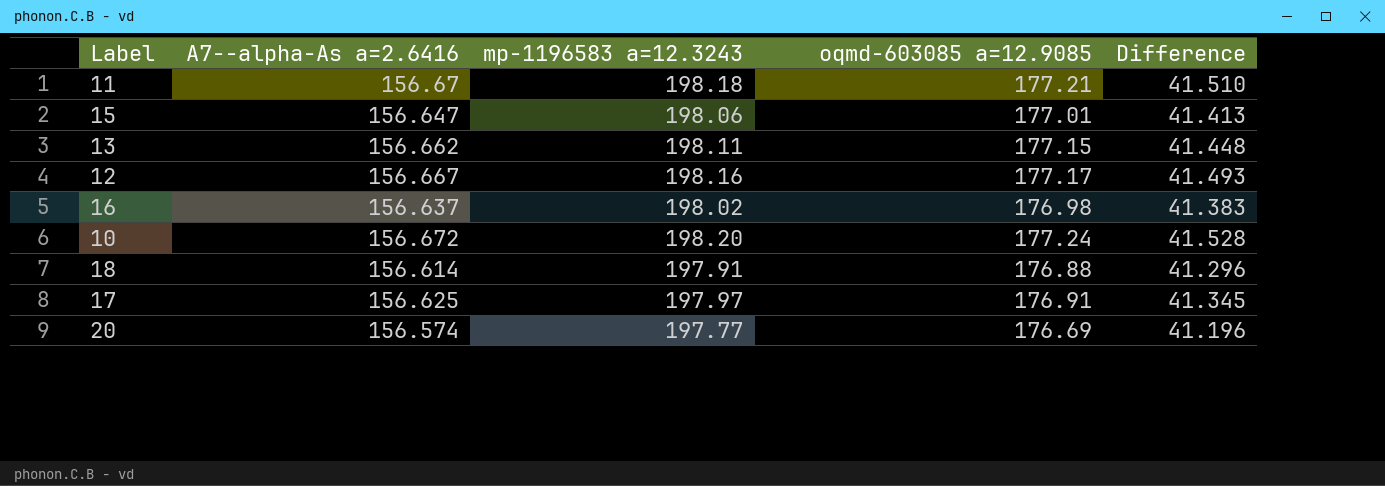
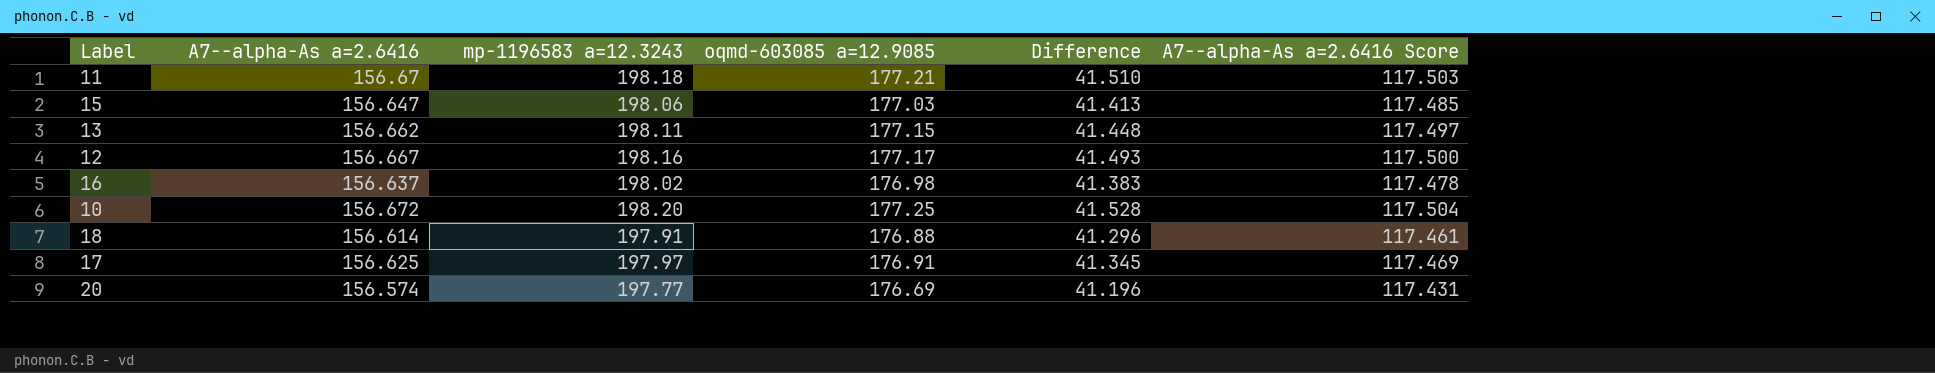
column A7--alpha-As a=2.6416 Score | formula: none -> [A7--alpha-As a=2.6416] * 0.75
15 | oqmd-603085 a=12.9085: 177.01 -> 177.03
10 | oqmd-603085 a=12.9085: 177.24 -> 177.25

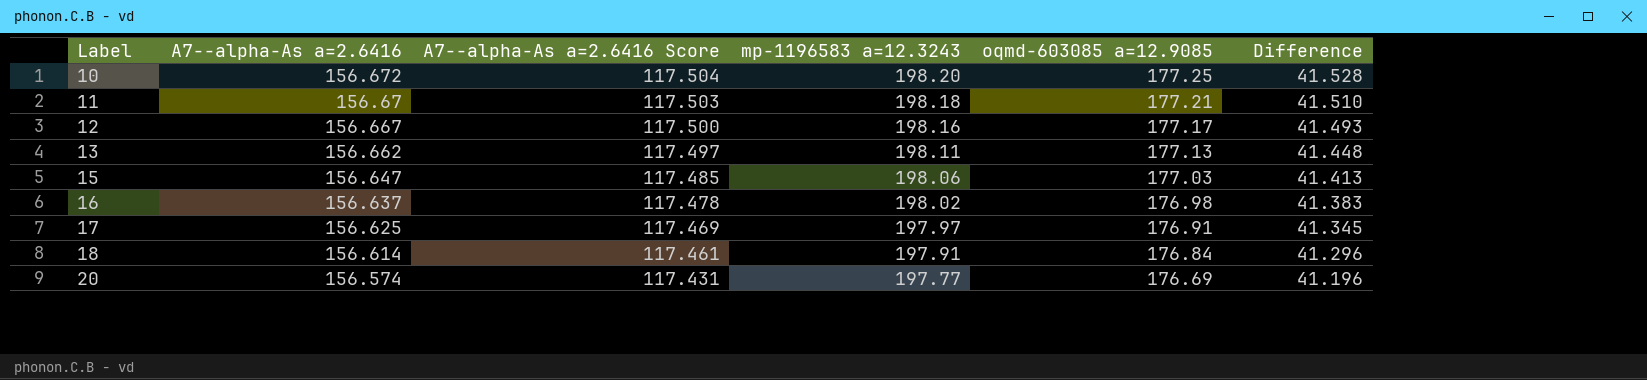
row order: none -> Label ascending
column A7--alpha-As a=2.6416 Score | position: 6 -> 3
13 | oqmd-603085 a=12.9085: 177.15 -> 177.13
18 | oqmd-603085 a=12.9085: 176.88 -> 176.84

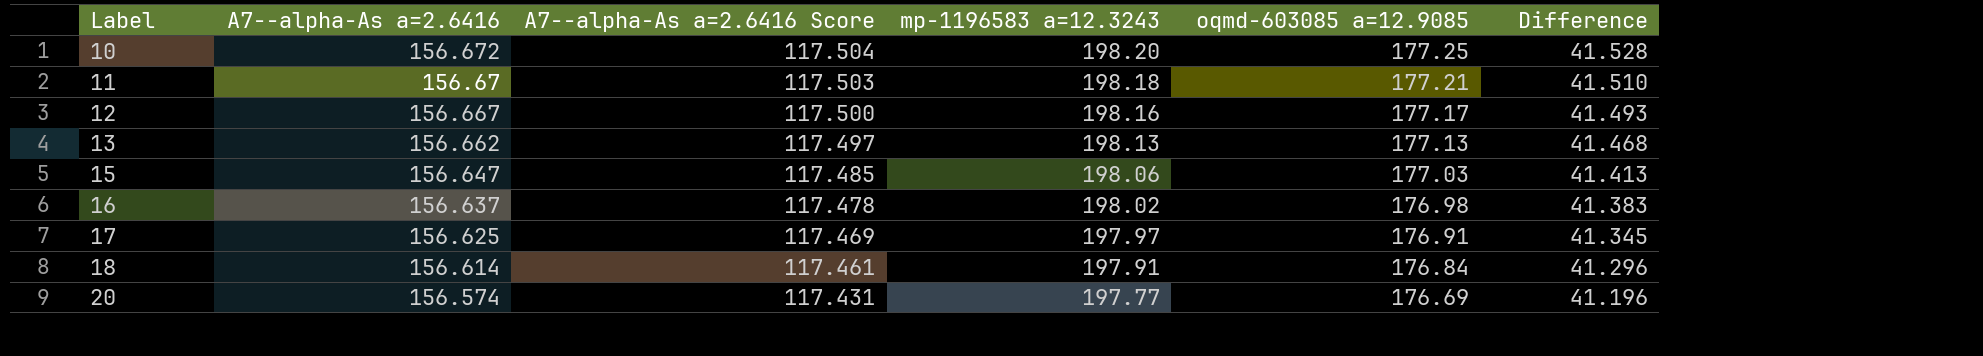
13 | mp-1196583 a=12.3243: 198.11 -> 198.13
13 | Difference: 41.448 -> 41.468

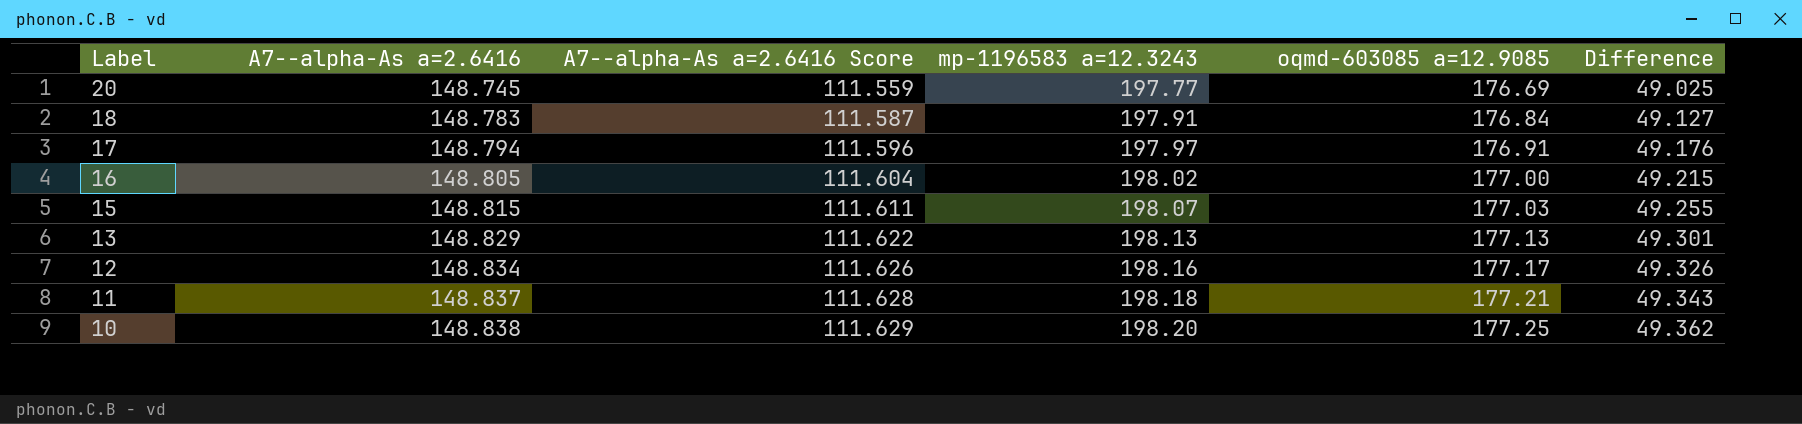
row order: Label ascending -> Label descending
20 | A7--alpha-As a=2.6416: 156.574 -> 148.745
20 | A7--alpha-As a=2.6416 Score: 117.431 -> 111.559
20 | Difference: 41.196 -> 49.025
18 | A7--alpha-As a=2.6416: 156.614 -> 148.783
18 | A7--alpha-As a=2.6416 Score: 117.461 -> 111.587
18 | Difference: 41.296 -> 49.127
17 | A7--alpha-As a=2.6416: 156.625 -> 148.794
17 | A7--alpha-As a=2.6416 Score: 117.469 -> 111.596
17 | Difference: 41.345 -> 49.176
16 | A7--alpha-As a=2.6416: 156.637 -> 148.805
16 | A7--alpha-As a=2.6416 Score: 117.478 -> 111.604
16 | oqmd-603085 a=12.9085: 176.98 -> 177.00
16 | Difference: 41.383 -> 49.215
15 | A7--alpha-As a=2.6416: 156.647 -> 148.815
15 | A7--alpha-As a=2.6416 Score: 117.485 -> 111.611
15 | mp-1196583 a=12.3243: 198.06 -> 198.07
15 | Difference: 41.413 -> 49.255
13 | A7--alpha-As a=2.6416: 156.662 -> 148.829
13 | A7--alpha-As a=2.6416 Score: 117.497 -> 111.622
13 | Difference: 41.468 -> 49.301
12 | A7--alpha-As a=2.6416: 156.667 -> 148.834
12 | A7--alpha-As a=2.6416 Score: 117.500 -> 111.626
12 | Difference: 41.493 -> 49.326
11 | A7--alpha-As a=2.6416: 156.67 -> 148.837
11 | A7--alpha-As a=2.6416 Score: 117.503 -> 111.628
11 | Difference: 41.510 -> 49.343
10 | A7--alpha-As a=2.6416: 156.672 -> 148.838
10 | A7--alpha-As a=2.6416 Score: 117.504 -> 111.629
10 | Difference: 41.528 -> 49.362

